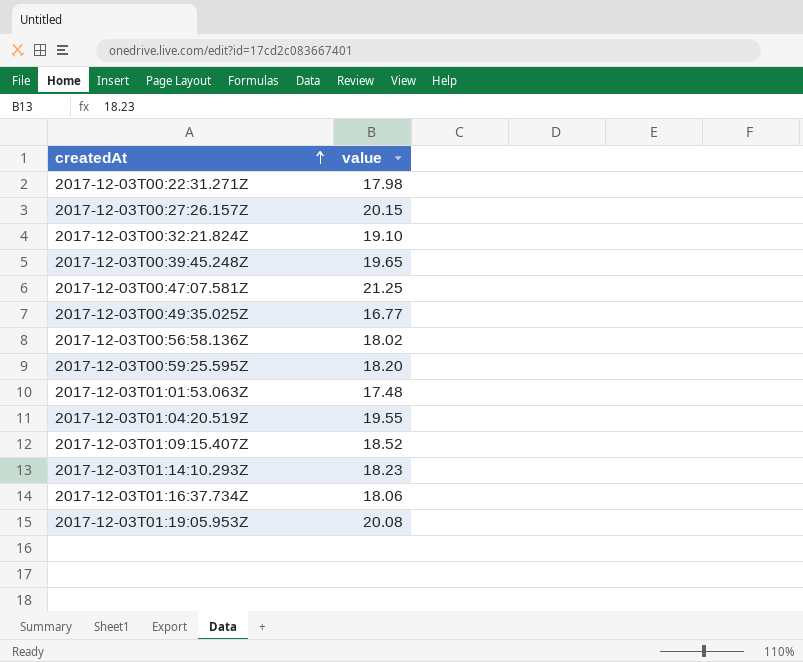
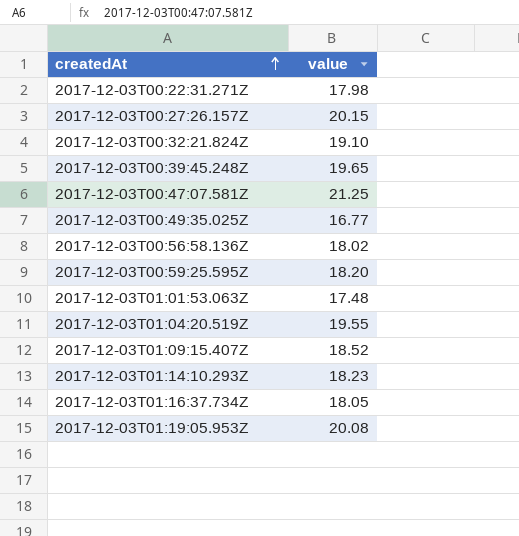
2017-12-03T01:16:37.734Z | value: 18.06 -> 18.05

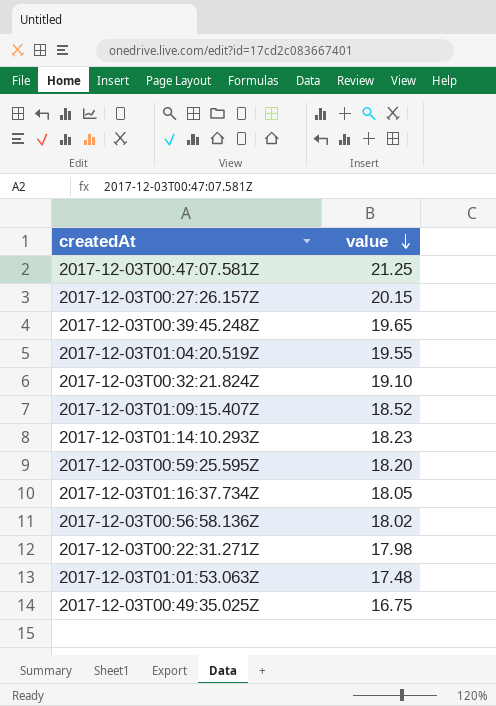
row order: createdAt ascending -> value descending
row 2017-12-03T01:19:05.953Z: 20.08 -> none
2017-12-03T00:49:35.025Z | value: 16.77 -> 16.75

